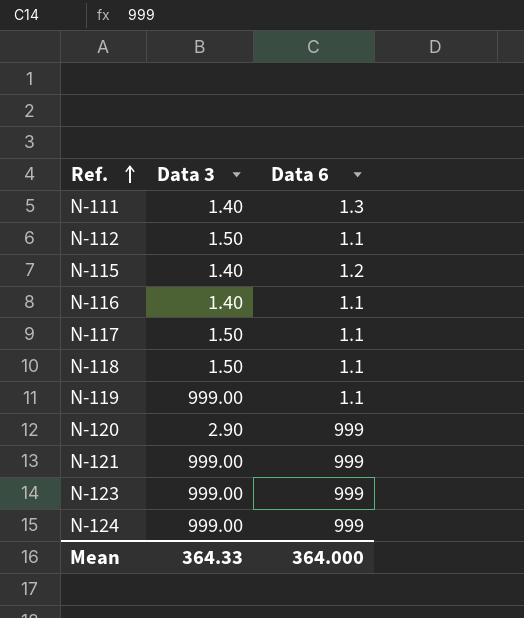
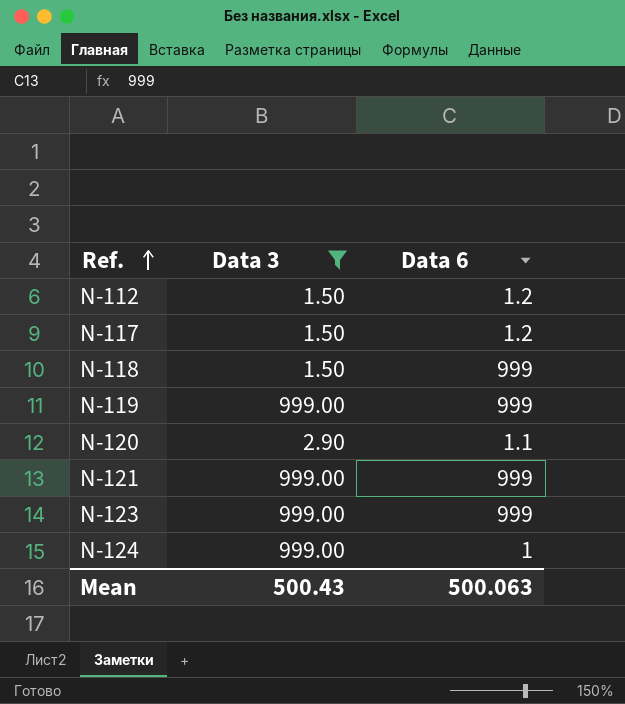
filter: none -> Data 3 != 1.40
N-112 | Data 6: 1.1 -> 1.2
N-117 | Data 6: 1.1 -> 1.2
N-118 | Data 6: 1.1 -> 999
N-119 | Data 6: 1.1 -> 999
N-120 | Data 6: 999 -> 1.1
N-124 | Data 6: 999 -> 1
Mean | Data 3: 364.33 -> 500.43
Mean | Data 6: 364.000 -> 500.063

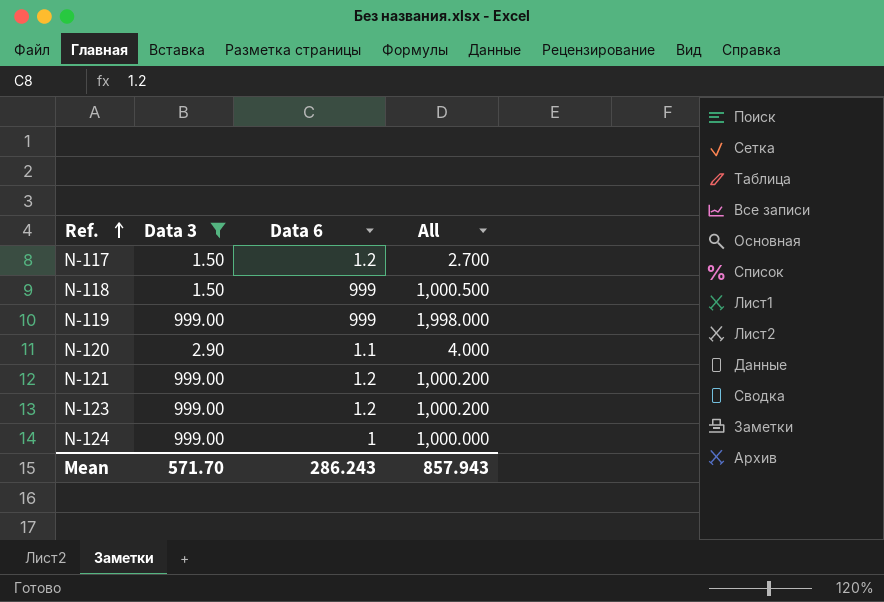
column All | formula: none -> [Data 3] + [Data 6]
row N-112: 1.50 | 1.2 -> none
N-121 | Data 6: 999 -> 1.2
N-123 | Data 6: 999 -> 1.2
Mean | Data 3: 500.43 -> 571.70
Mean | Data 6: 500.063 -> 286.243

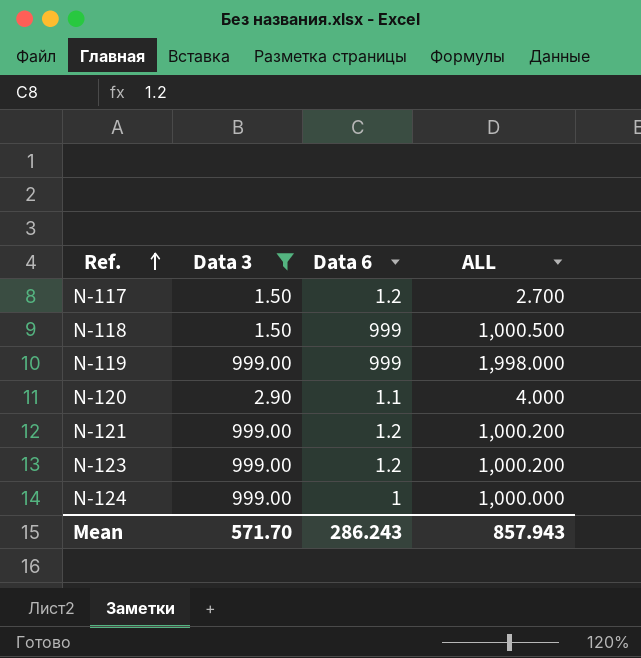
column name: All -> ALL

